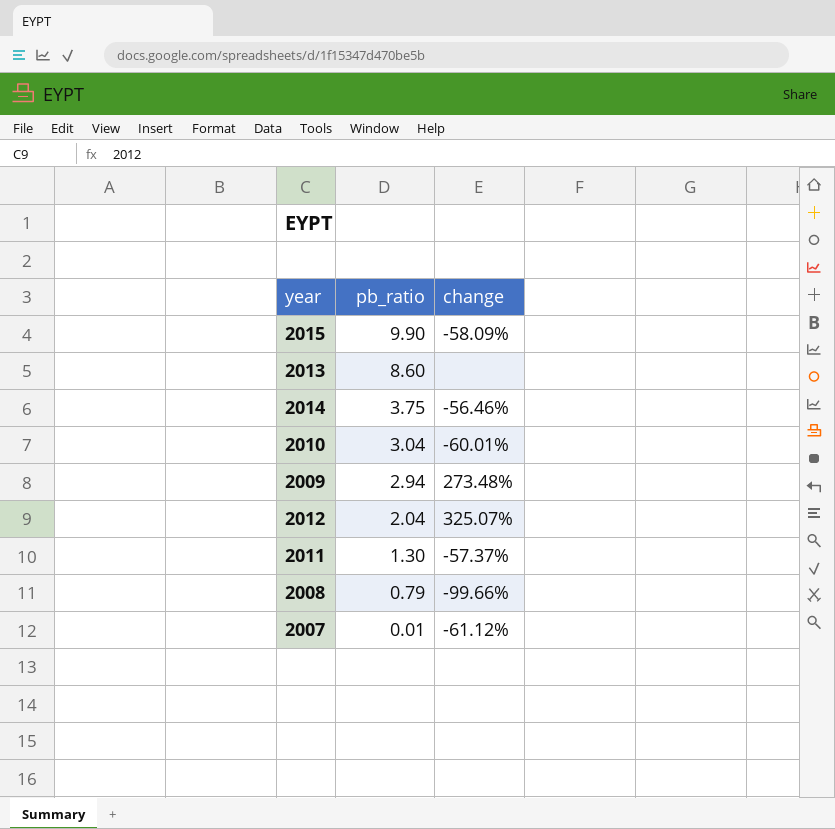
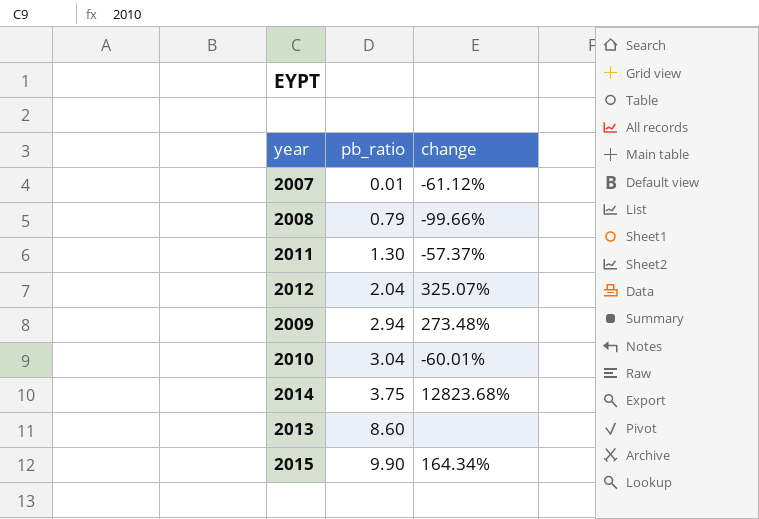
row order: pb_ratio descending -> pb_ratio ascending
2014 | change: -56.46% -> 12823.68%
2015 | change: -58.09% -> 164.34%

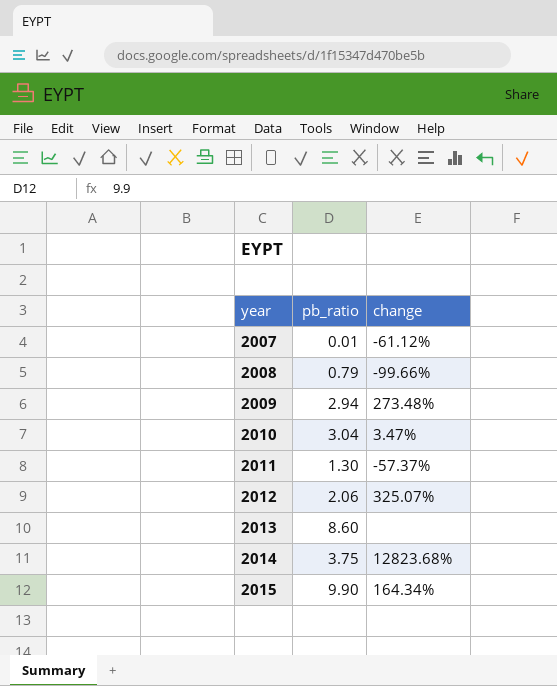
row order: pb_ratio ascending -> year ascending
2010 | change: -60.01% -> 3.47%
2012 | pb_ratio: 2.04 -> 2.06

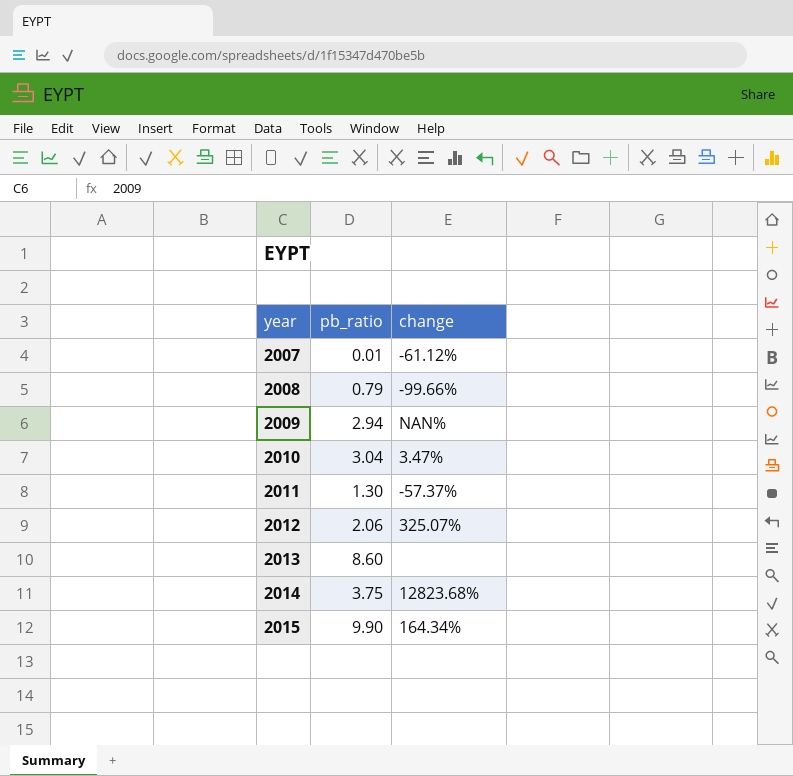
2009 | change: 273.48% -> NAN%

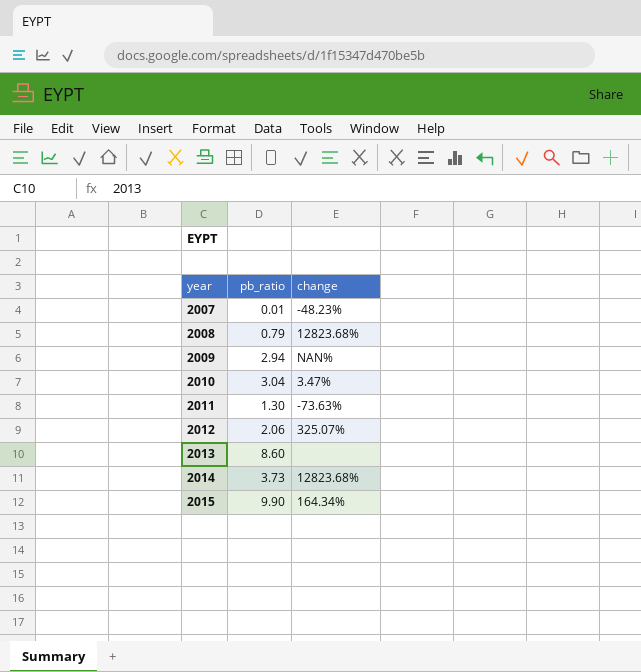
2007 | change: -61.12% -> -48.23%
2008 | change: -99.66% -> 12823.68%
2011 | change: -57.37% -> -73.63%
2014 | pb_ratio: 3.75 -> 3.73

